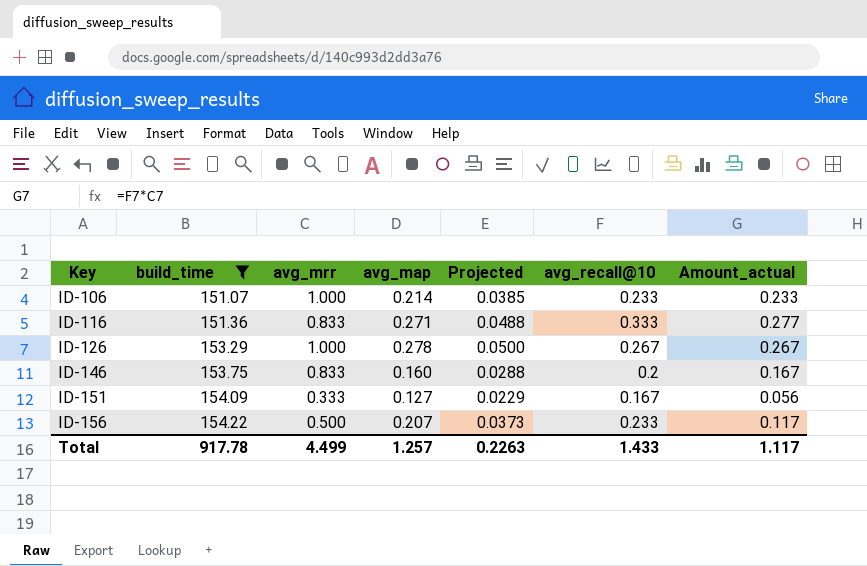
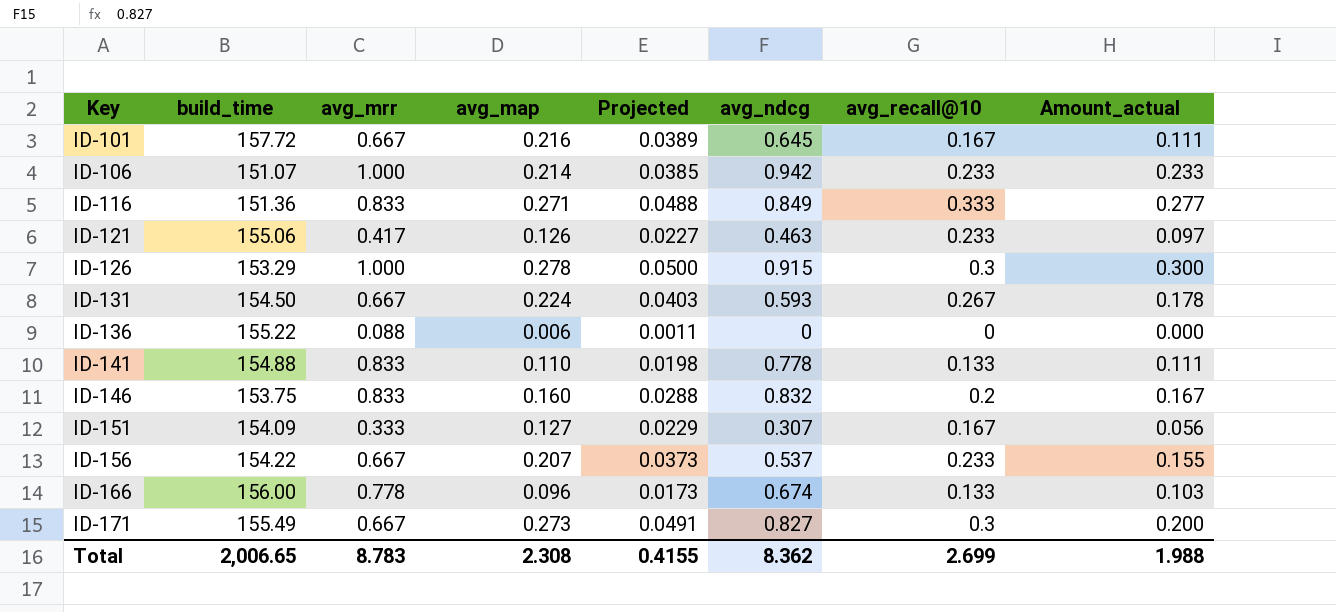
filter: build_time <= 154.22 -> none
column avg_ndcg | position: none -> 6
ID-126 | avg_recall@10: 0.267 -> 0.3
ID-126 | Amount_actual: 0.267 -> 0.300
ID-156 | avg_mrr: 0.500 -> 0.667
ID-156 | Amount_actual: 0.117 -> 0.155
Total | build_time: 917.78 -> 2,006.65
Total | avg_mrr: 4.499 -> 8.783
Total | avg_map: 1.257 -> 2.308
Total | Projected: 0.2263 -> 0.4155
Total | avg_recall@10: 1.433 -> 2.699
Total | Amount_actual: 1.117 -> 1.988

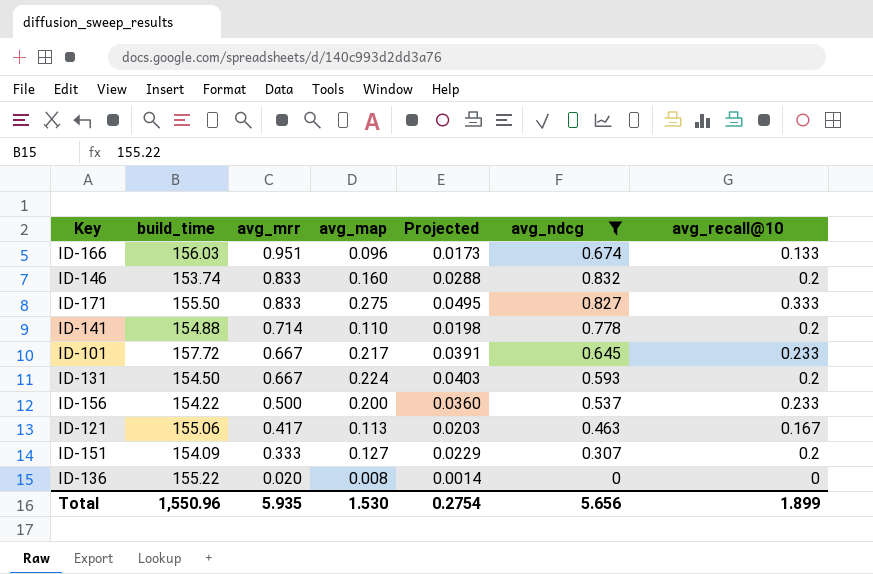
filter: none -> avg_ndcg <= 0.832
row order: Key ascending -> avg_mrr descending
column Amount_actual | formula: [avg_mrr] * [avg_recall@10] -> none
ID-166 | build_time: 156.00 -> 156.03
ID-166 | avg_mrr: 0.778 -> 0.951
ID-146 | build_time: 153.75 -> 153.74
ID-171 | build_time: 155.49 -> 155.50
ID-171 | avg_mrr: 0.667 -> 0.833
ID-171 | avg_map: 0.273 -> 0.275
ID-171 | Projected: 0.0491 -> 0.0495
ID-171 | avg_recall@10: 0.3 -> 0.333
ID-141 | avg_mrr: 0.833 -> 0.714
ID-141 | avg_recall@10: 0.133 -> 0.2
ID-101 | avg_map: 0.216 -> 0.217
ID-101 | Projected: 0.0389 -> 0.0391
ID-101 | avg_recall@10: 0.167 -> 0.233
ID-131 | avg_recall@10: 0.267 -> 0.2
ID-156 | avg_mrr: 0.667 -> 0.500
ID-156 | avg_map: 0.207 -> 0.200
ID-156 | Projected: 0.0373 -> 0.0360
ID-121 | avg_map: 0.126 -> 0.113
ID-121 | Projected: 0.0227 -> 0.0203
ID-121 | avg_recall@10: 0.233 -> 0.167
ID-151 | avg_recall@10: 0.167 -> 0.2
ID-136 | avg_mrr: 0.088 -> 0.020
ID-136 | avg_map: 0.006 -> 0.008
ID-136 | Projected: 0.0011 -> 0.0014
Total | build_time: 2,006.65 -> 1,550.96
Total | avg_mrr: 8.783 -> 5.935
Total | avg_map: 2.308 -> 1.530
Total | Projected: 0.4155 -> 0.2754
Total | avg_ndcg: 8.362 -> 5.656
Total | avg_recall@10: 2.699 -> 1.899

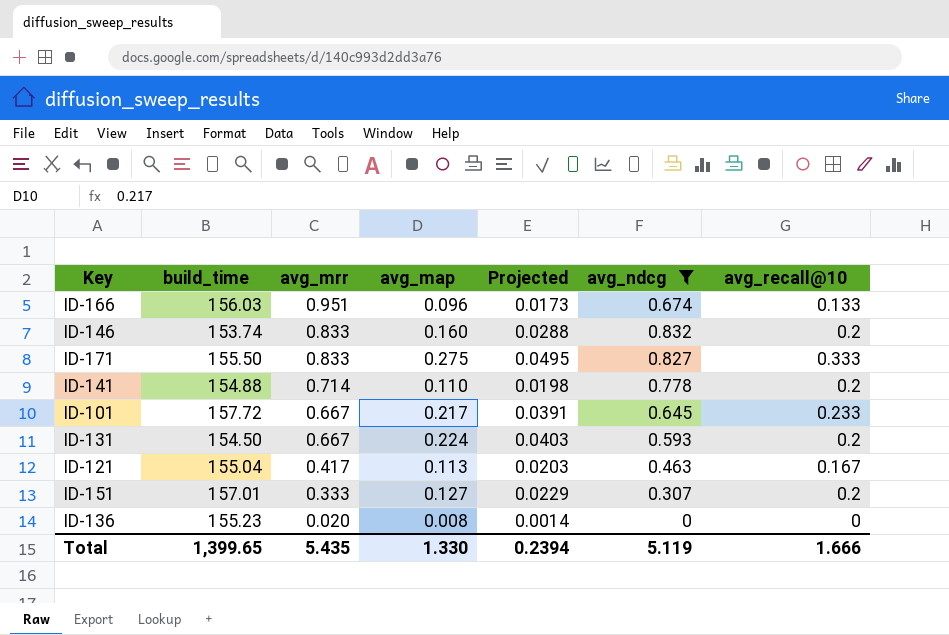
row ID-156: 154.22 | 0.500 | 0.200 | 0.0360 | 0.537 | 0.233 -> none
ID-121 | build_time: 155.06 -> 155.04
ID-151 | build_time: 154.09 -> 157.01
ID-136 | build_time: 155.22 -> 155.23
Total | build_time: 1,550.96 -> 1,399.65
Total | avg_mrr: 5.935 -> 5.435
Total | avg_map: 1.530 -> 1.330
Total | Projected: 0.2754 -> 0.2394
Total | avg_ndcg: 5.656 -> 5.119
Total | avg_recall@10: 1.899 -> 1.666

